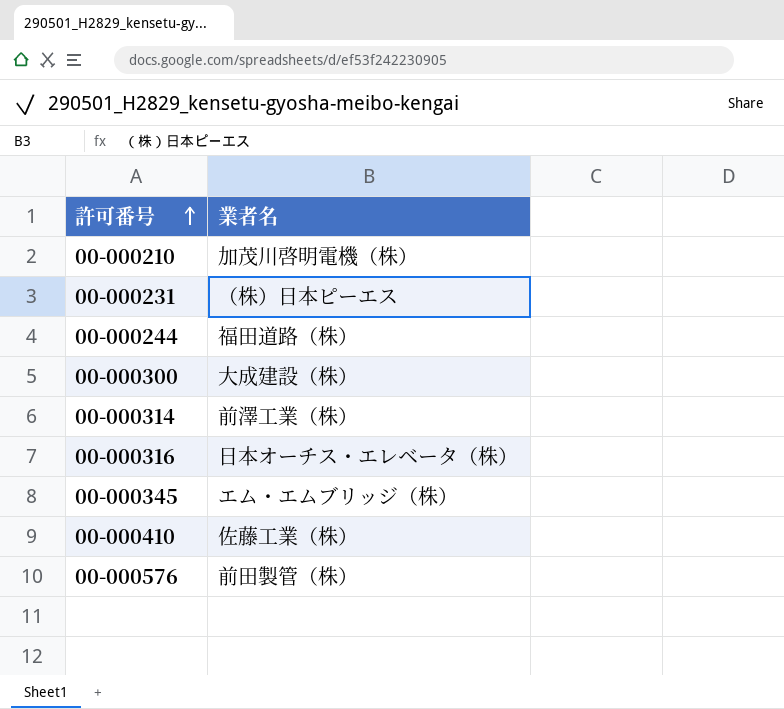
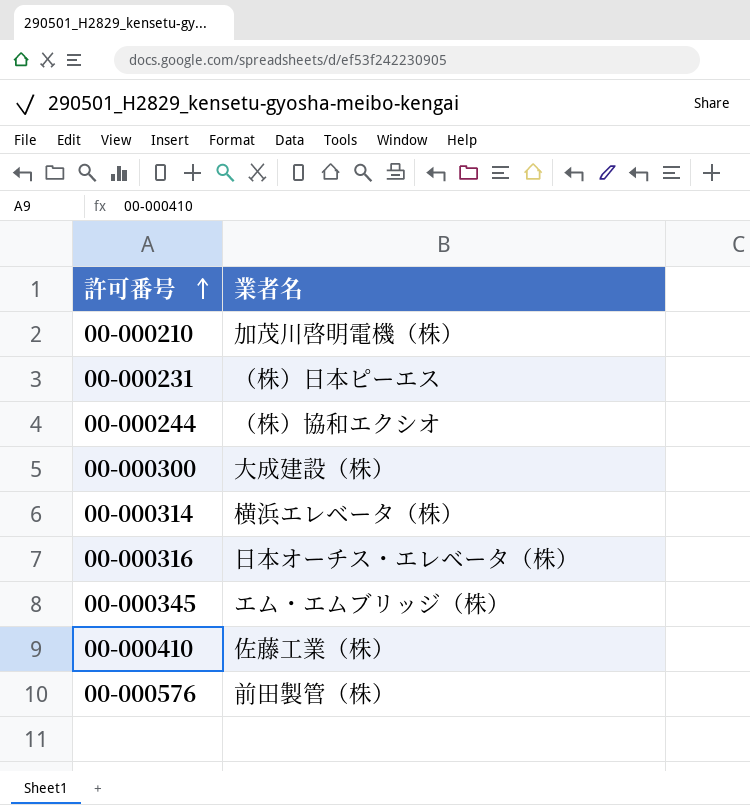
00-000244 | 業者名: 福田道路（株） -> （株）協和エクシオ
00-000314 | 業者名: 前澤工業（株） -> 横浜エレベータ（株）

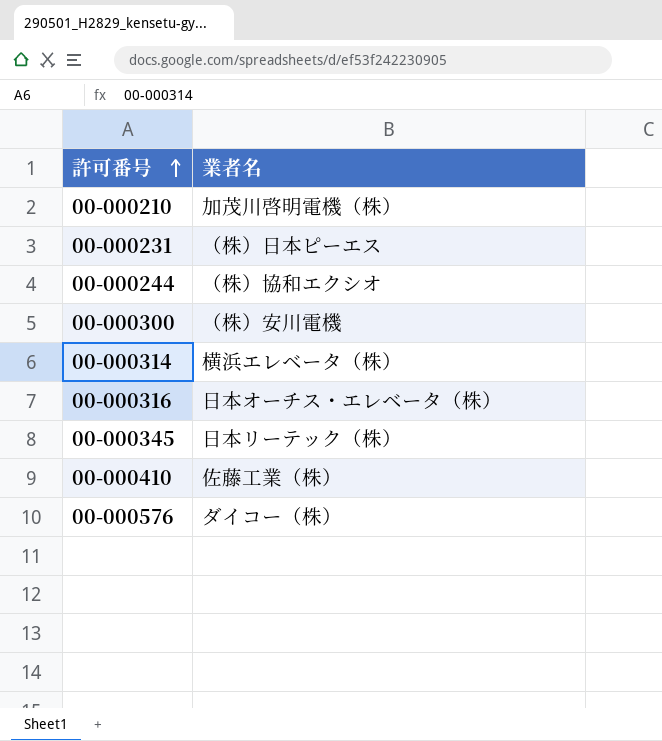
00-000300 | 業者名: 大成建設（株） -> （株）安川電機
00-000345 | 業者名: エム・エムブリッジ（株） -> 日本リーテック（株）
00-000576 | 業者名: 前田製管（株） -> ダイコー（株）

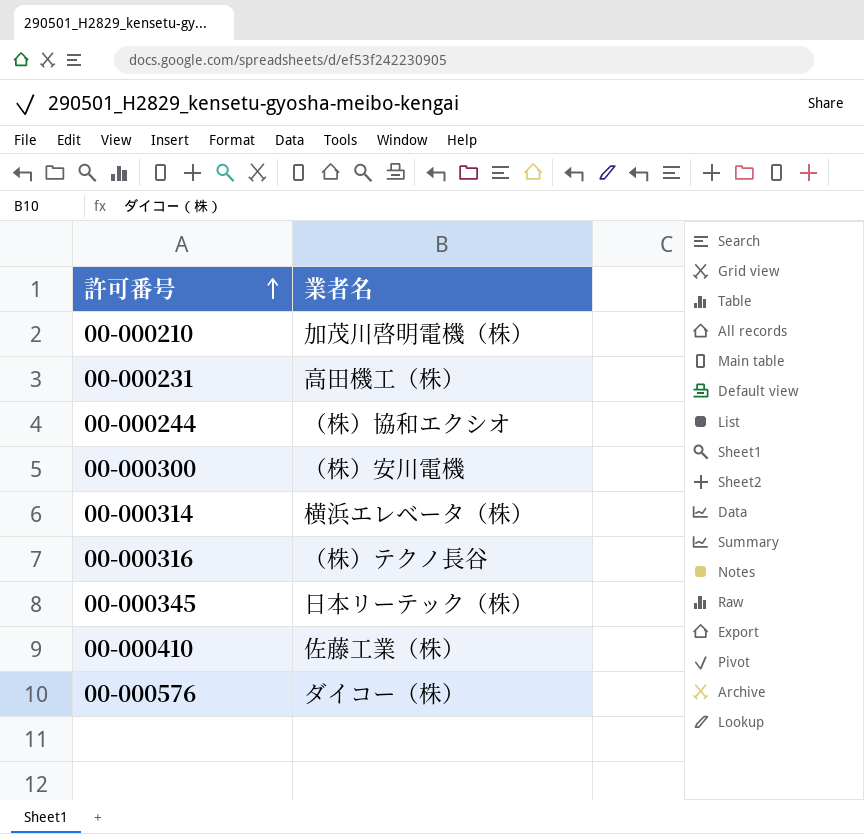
00-000231 | 業者名: （株）日本ピーエス -> 高田機工（株）
00-000316 | 業者名: 日本オーチス・エレベータ（株） -> （株）テクノ長谷

